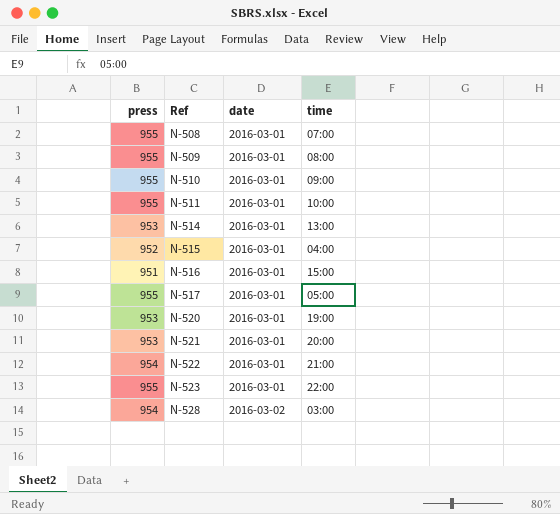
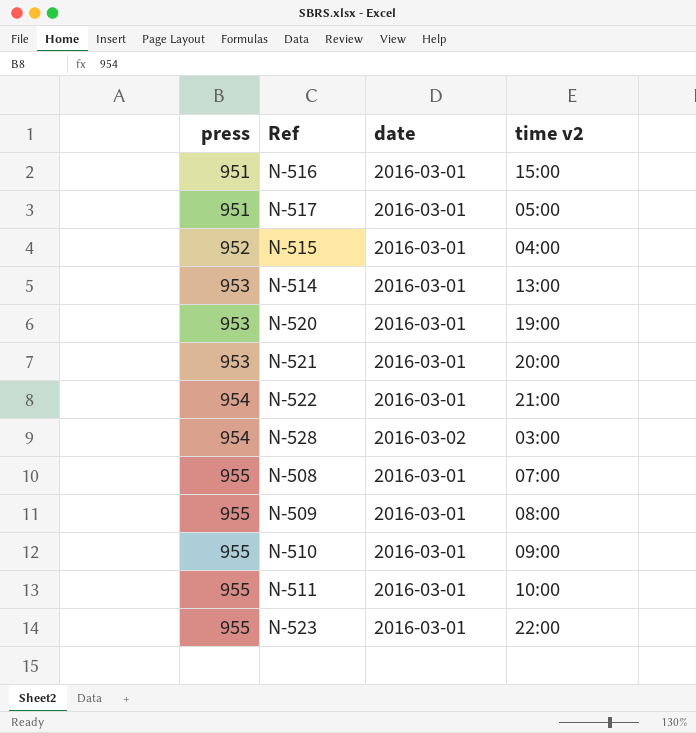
row order: Ref ascending -> press ascending
column name: time -> time v2
N-517 | press: 955 -> 951

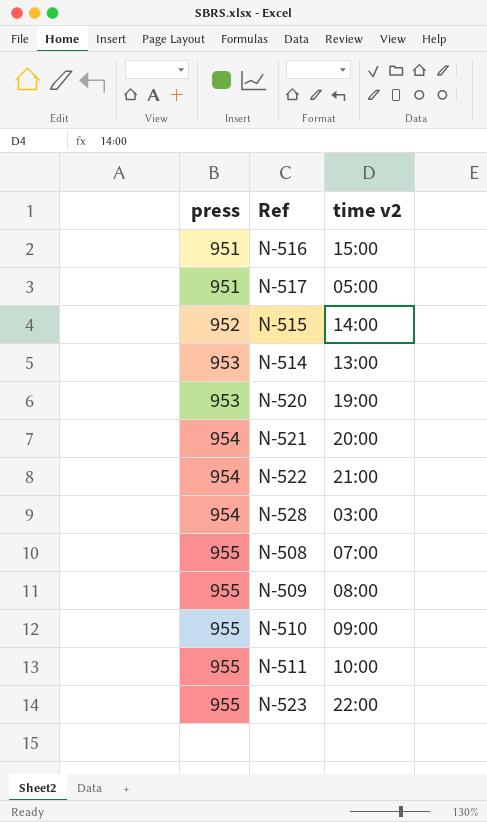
column date | position: 3 -> none
N-515 | time v2: 04:00 -> 14:00
N-521 | press: 953 -> 954

